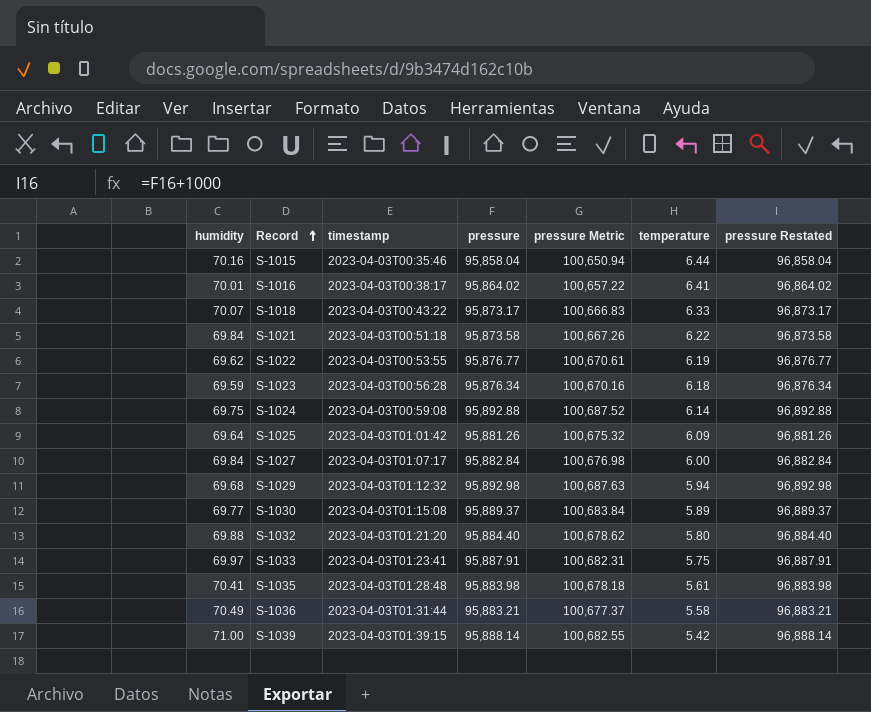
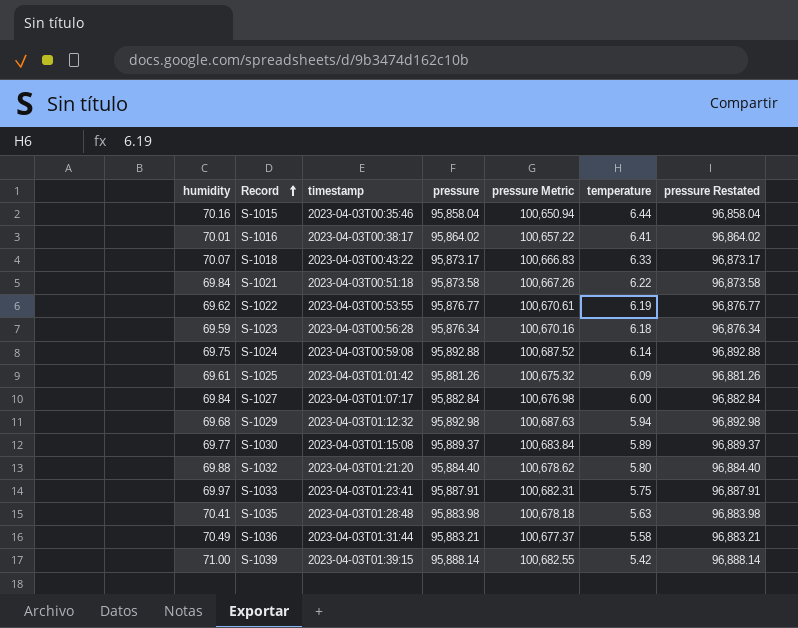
S-1025 | humidity: 69.64 -> 69.61
S-1035 | temperature: 5.61 -> 5.63

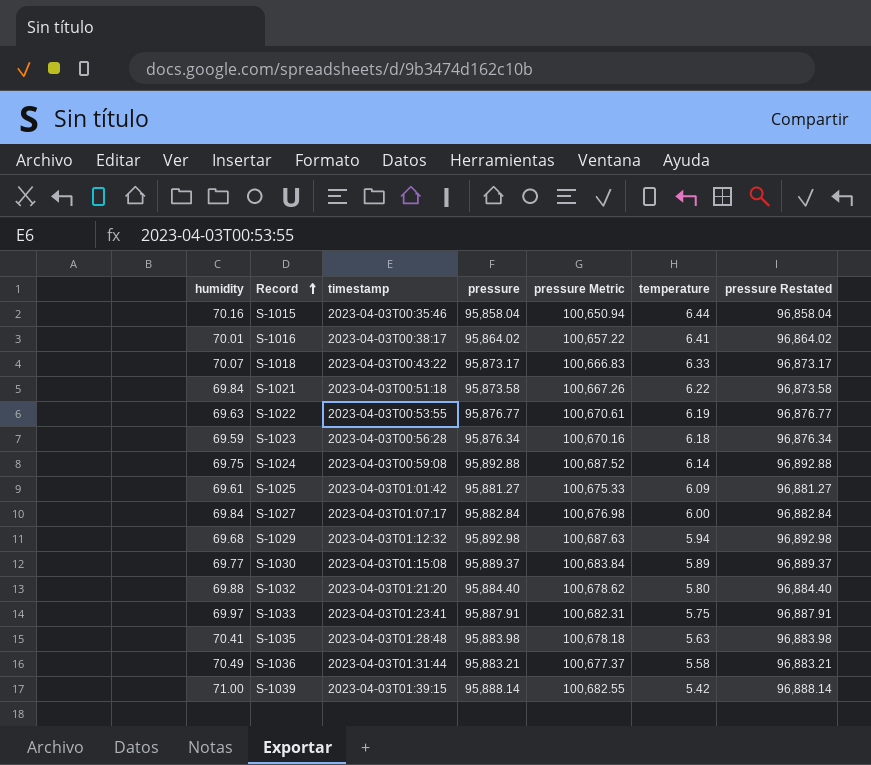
S-1022 | humidity: 69.62 -> 69.63
S-1025 | pressure: 95,881.26 -> 95,881.27
S-1025 | pressure Metric: 100,675.32 -> 100,675.33
S-1025 | pressure Restated: 96,881.26 -> 96,881.27

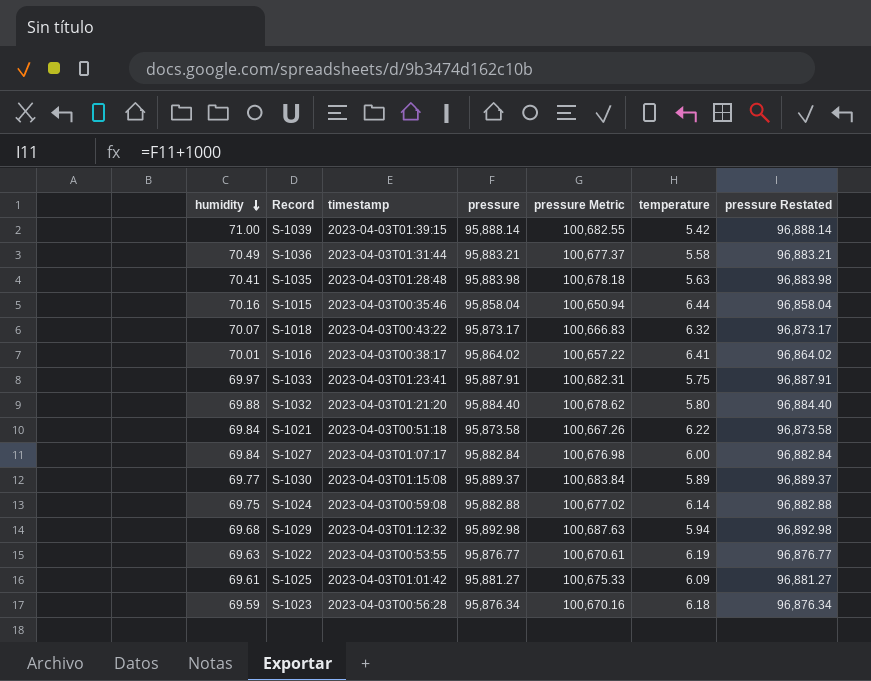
row order: Record ascending -> humidity descending
S-1018 | temperature: 6.33 -> 6.32
S-1024 | pressure: 95,892.88 -> 95,882.88
S-1024 | pressure Metric: 100,687.52 -> 100,677.02
S-1024 | pressure Restated: 96,892.88 -> 96,882.88

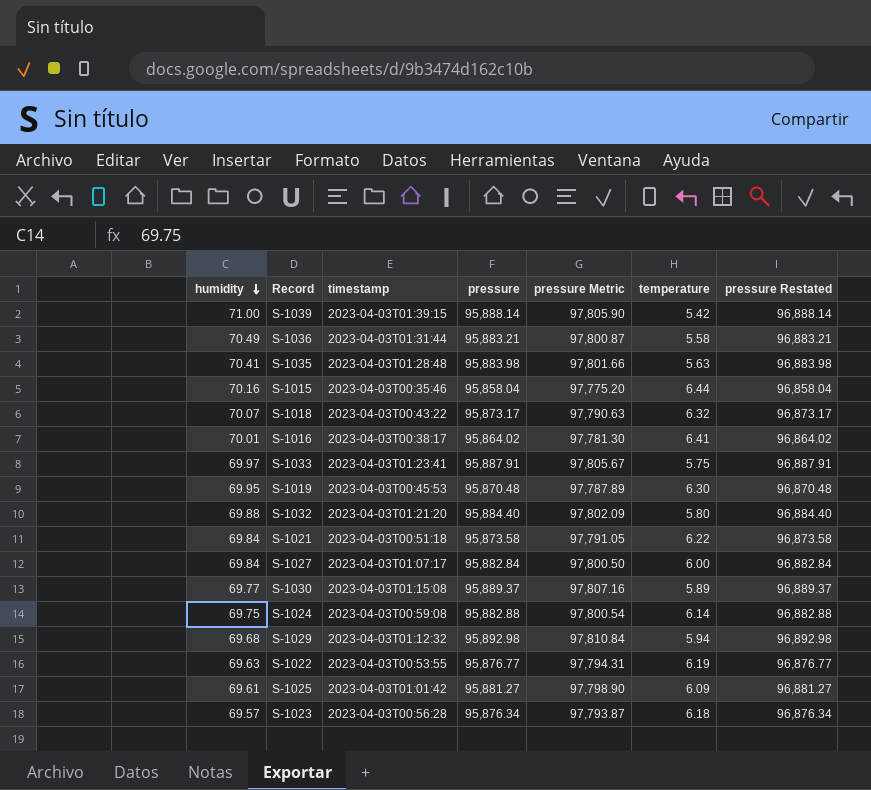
column pressure Metric | formula: [pressure] * 1.05 -> [pressure] * 1.02
row S-1019: none -> 69.95 | 2023-04-03T00:45:53 | 95,870.48 | 97,787.89 | 6.30 | 96,870.48
S-1023 | humidity: 69.59 -> 69.57

